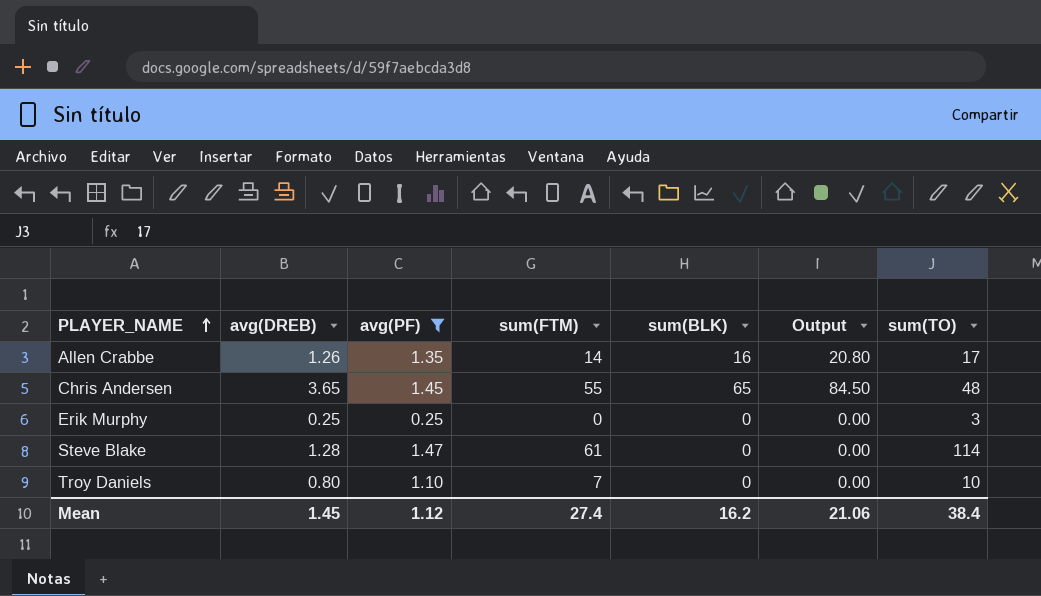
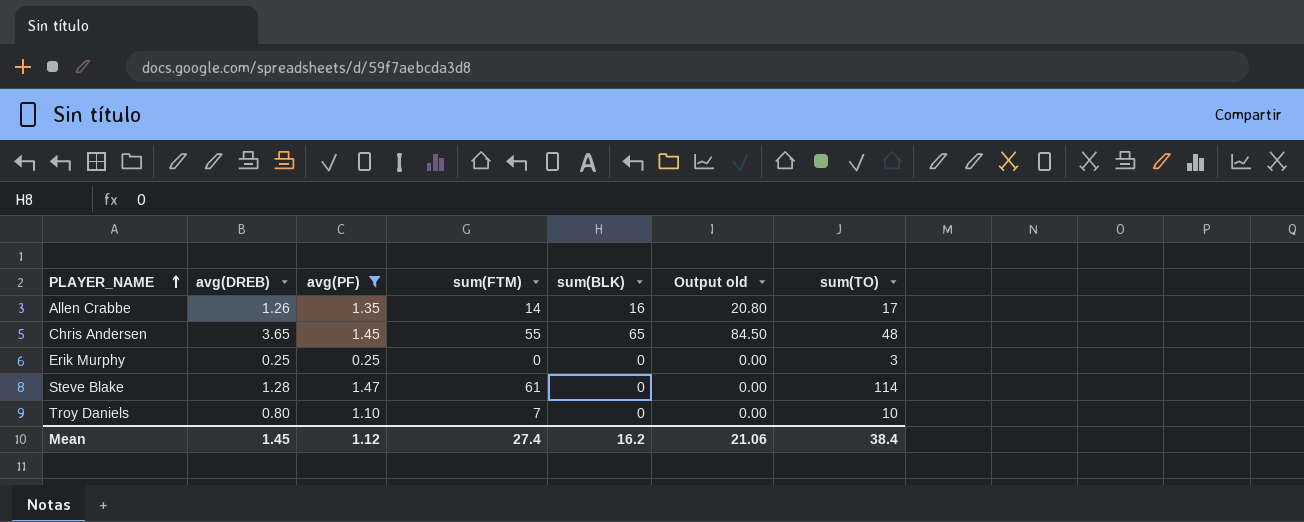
column name: Output -> Output old

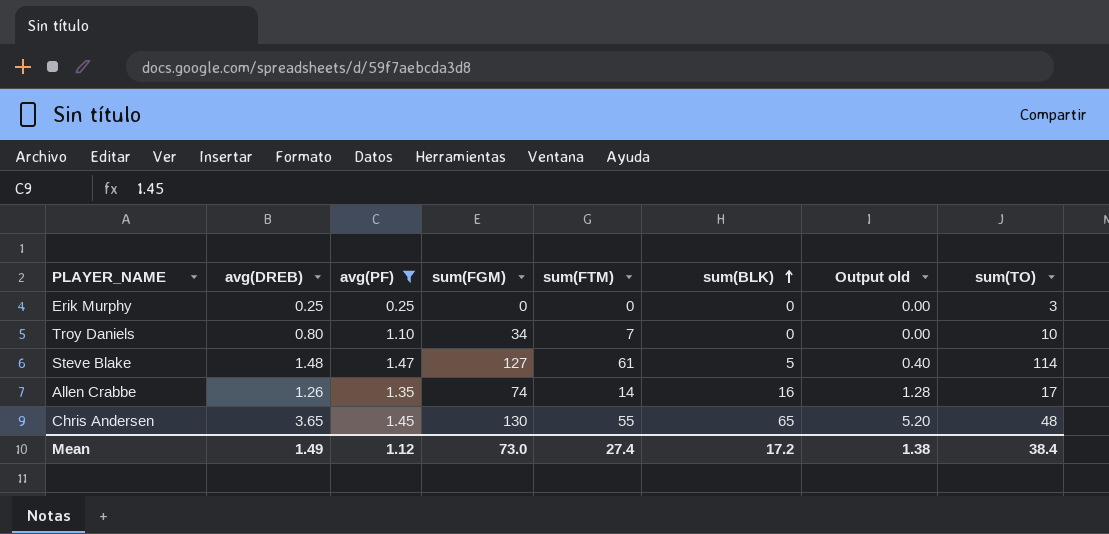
row order: PLAYER_NAME ascending -> sum(BLK) ascending
column sum(FGM) | position: none -> 4
column Output old | formula: [sum(BLK)] * 1.3 -> [sum(BLK)] * 0.08
Steve Blake | avg(DREB): 1.28 -> 1.48
Steve Blake | sum(BLK): 0 -> 5
Mean | avg(DREB): 1.45 -> 1.49
Mean | sum(BLK): 16.2 -> 17.2
Mean | Output old: 21.06 -> 1.38

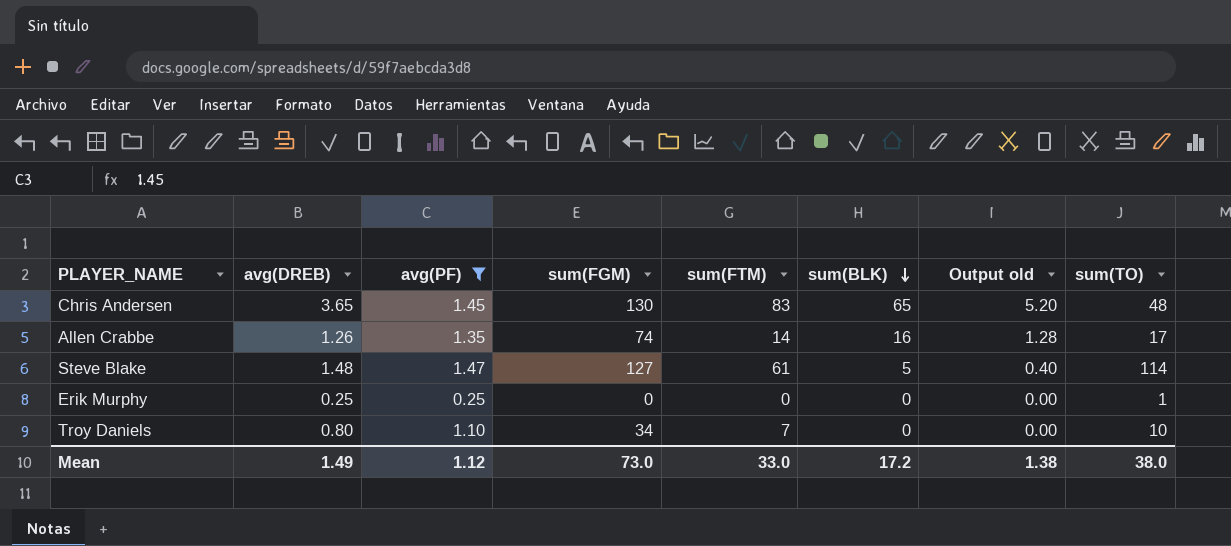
row order: sum(BLK) ascending -> sum(BLK) descending
Chris Andersen | sum(FTM): 55 -> 83
Erik Murphy | sum(TO): 3 -> 1
Mean | sum(FTM): 27.4 -> 33.0
Mean | sum(TO): 38.4 -> 38.0

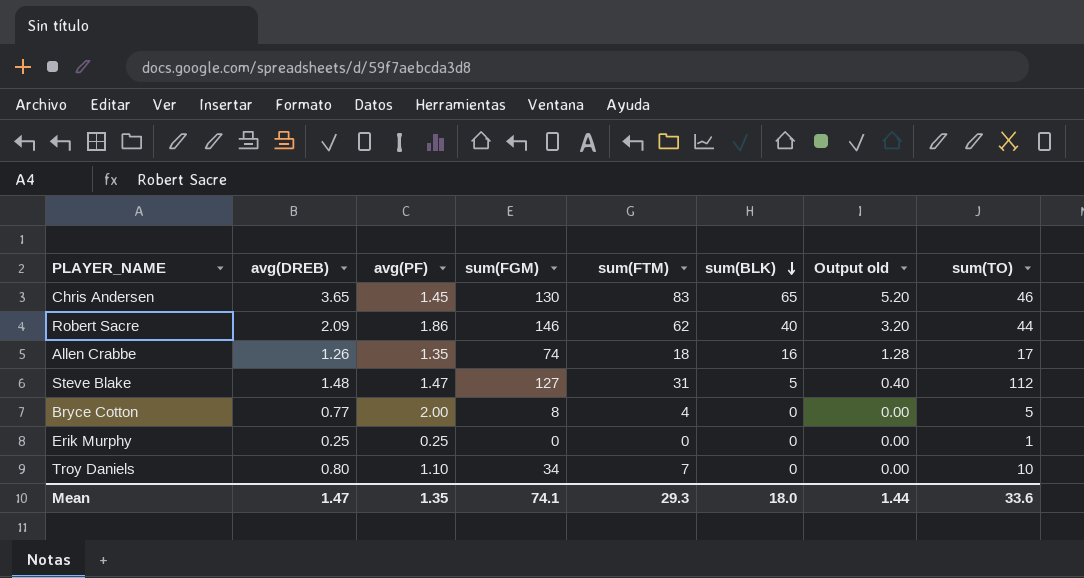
filter: avg(PF) <= 1.47 -> none
Chris Andersen | sum(TO): 48 -> 46
Allen Crabbe | sum(FTM): 14 -> 18
Steve Blake | sum(FTM): 61 -> 31
Steve Blake | sum(TO): 114 -> 112
Mean | avg(DREB): 1.49 -> 1.47
Mean | avg(PF): 1.12 -> 1.35
Mean | sum(FGM): 73.0 -> 74.1
Mean | sum(FTM): 33.0 -> 29.3
Mean | sum(BLK): 17.2 -> 18.0
Mean | Output old: 1.38 -> 1.44
Mean | sum(TO): 38.0 -> 33.6

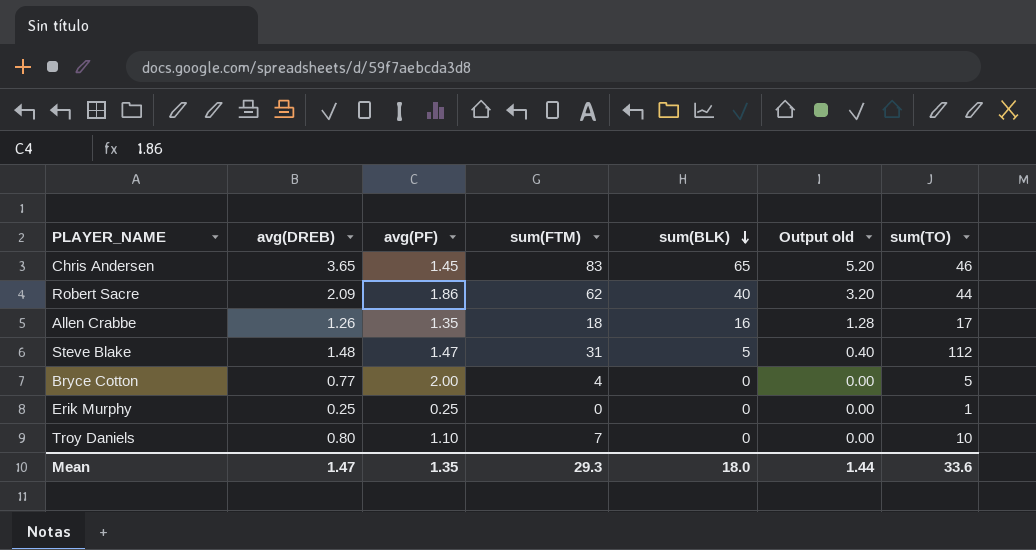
column sum(FGM) | position: 4 -> none

